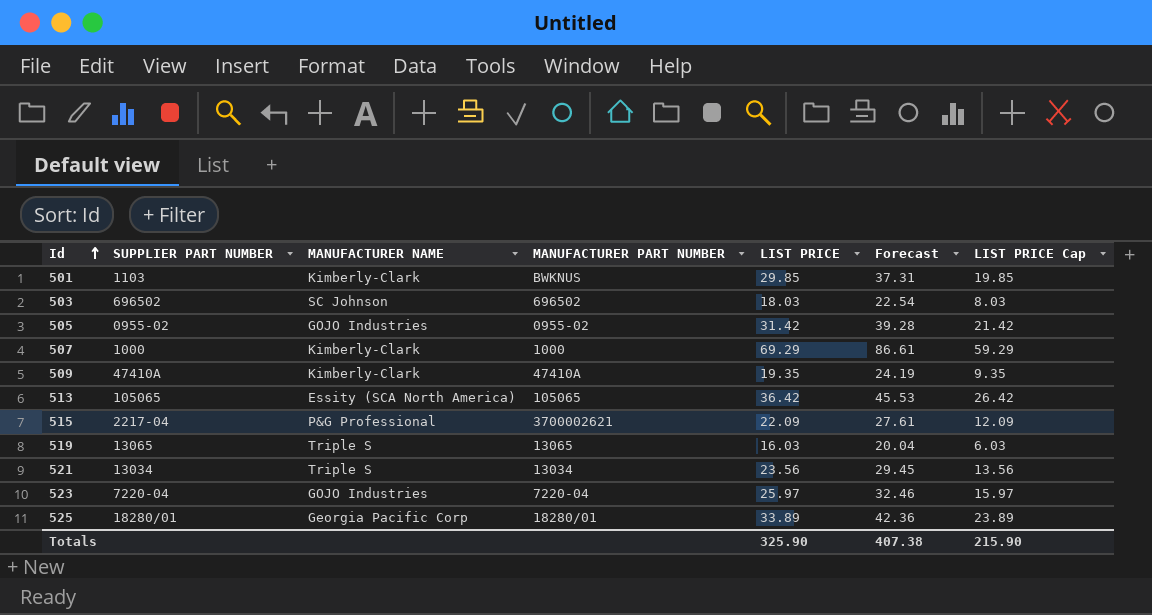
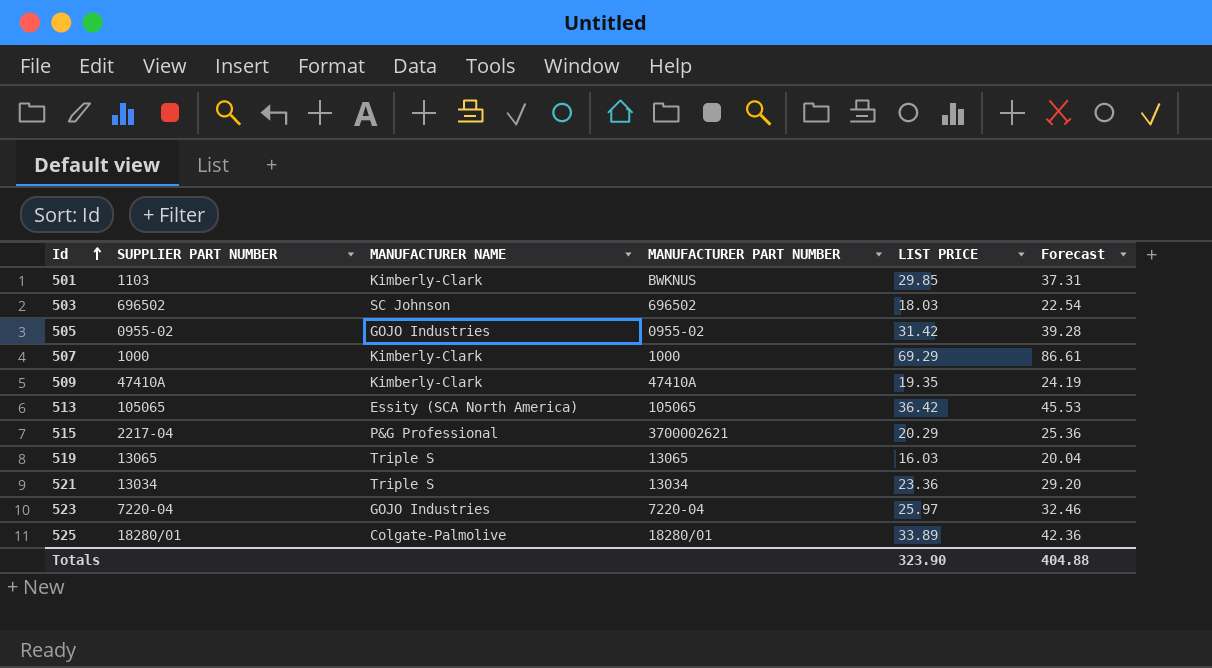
column LIST PRICE Cap | formula: [LIST PRICE] - 10 -> none
515 | LIST PRICE: 22.09 -> 20.29
515 | Forecast: 27.61 -> 25.36
521 | LIST PRICE: 23.56 -> 23.36
521 | Forecast: 29.45 -> 29.20
525 | MANUFACTURER NAME: Georgia Pacific Corp -> Colgate-Palmolive
Totals | LIST PRICE: 325.90 -> 323.90
Totals | Forecast: 407.38 -> 404.88

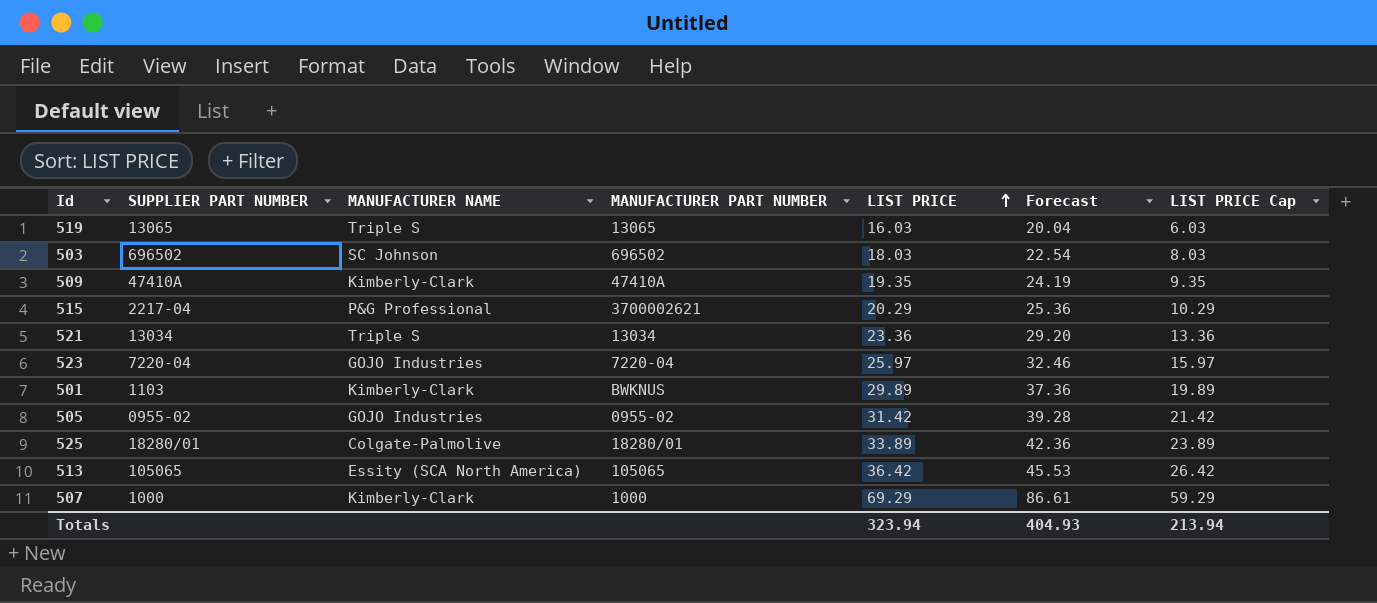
row order: Id ascending -> LIST PRICE ascending
column LIST PRICE Cap | formula: none -> [LIST PRICE] - 10
501 | LIST PRICE: 29.85 -> 29.89
501 | Forecast: 37.31 -> 37.36
Totals | LIST PRICE: 323.90 -> 323.94
Totals | Forecast: 404.88 -> 404.93

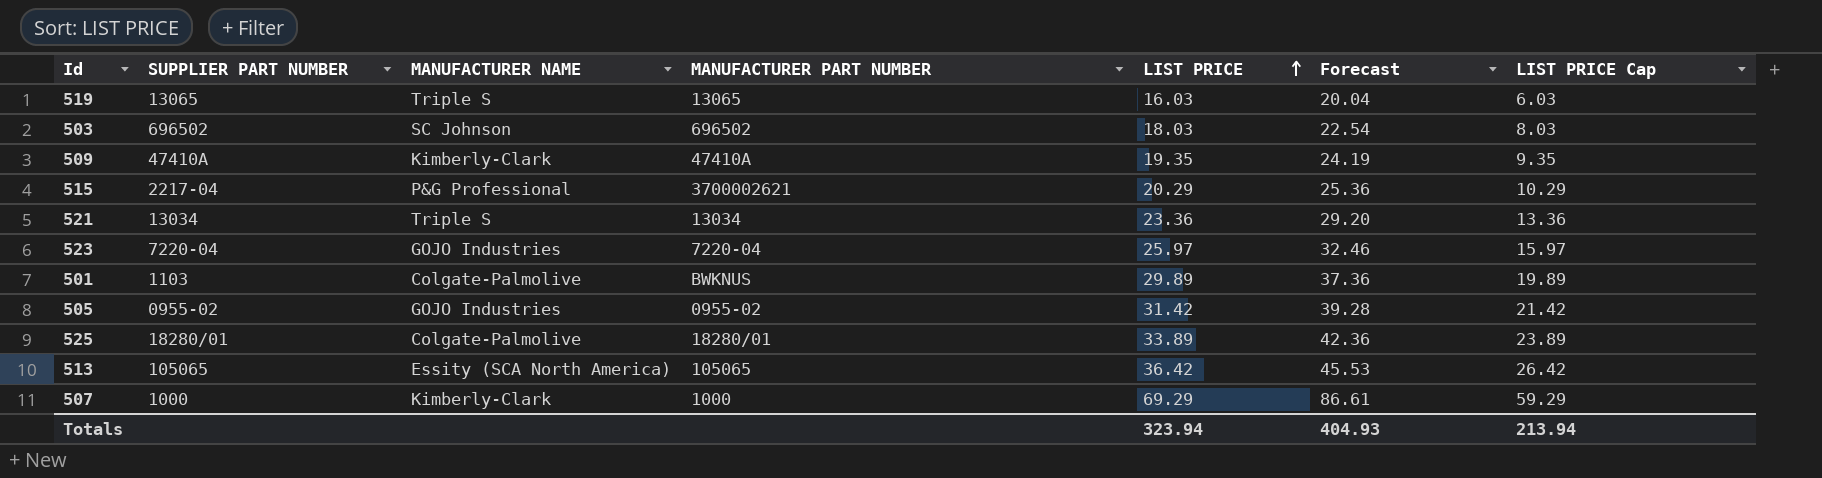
501 | MANUFACTURER NAME: Kimberly-Clark -> Colgate-Palmolive

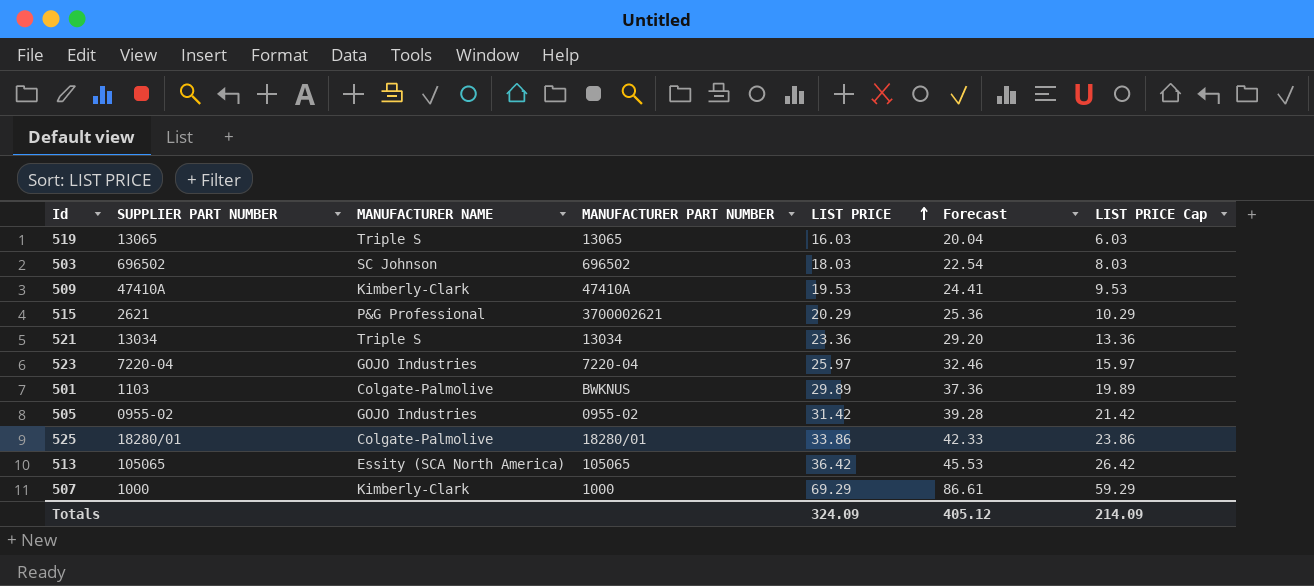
509 | LIST PRICE: 19.35 -> 19.53
509 | Forecast: 24.19 -> 24.41
509 | LIST PRICE Cap: 9.35 -> 9.53
515 | SUPPLIER PART NUMBER: 2217-04 -> 2621
525 | LIST PRICE: 33.89 -> 33.86
525 | Forecast: 42.36 -> 42.33
525 | LIST PRICE Cap: 23.89 -> 23.86
Totals | LIST PRICE: 323.94 -> 324.09
Totals | Forecast: 404.93 -> 405.12
Totals | LIST PRICE Cap: 213.94 -> 214.09

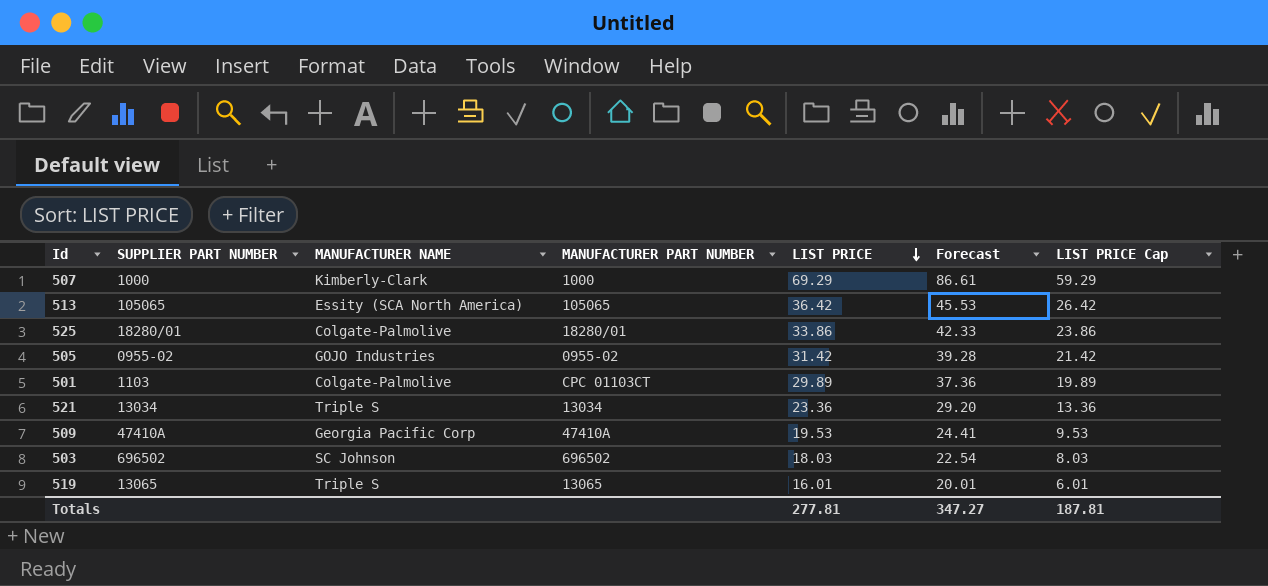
row order: LIST PRICE ascending -> LIST PRICE descending
row 515: 2621 | P&G Professional | 3700002621 | 20.29 | 25.36 | 10.29 -> none
row 523: 7220-04 | GOJO Industries | 7220-04 | 25.97 | 32.46 | 15.97 -> none
501 | MANUFACTURER PART NUMBER: BWKNUS -> CPC 01103CT
509 | MANUFACTURER NAME: Kimberly-Clark -> Georgia Pacific Corp
519 | LIST PRICE: 16.03 -> 16.01
519 | Forecast: 20.04 -> 20.01
519 | LIST PRICE Cap: 6.03 -> 6.01
Totals | LIST PRICE: 324.09 -> 277.81
Totals | Forecast: 405.12 -> 347.27
Totals | LIST PRICE Cap: 214.09 -> 187.81

